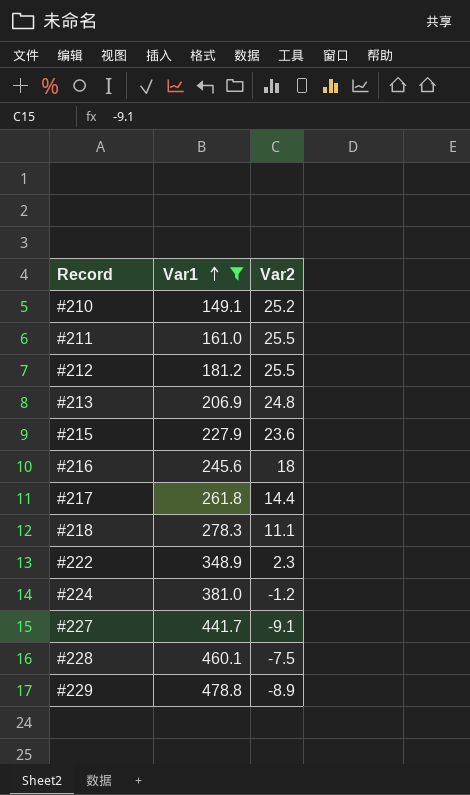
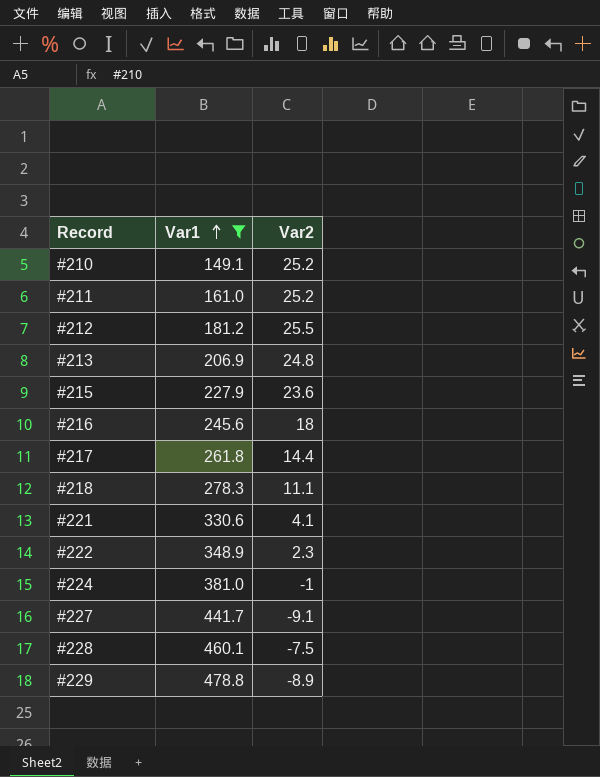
#211 | Var2: 25.5 -> 25.2
row #221: none -> 330.6 | 4.1
#224 | Var2: -1.2 -> -1

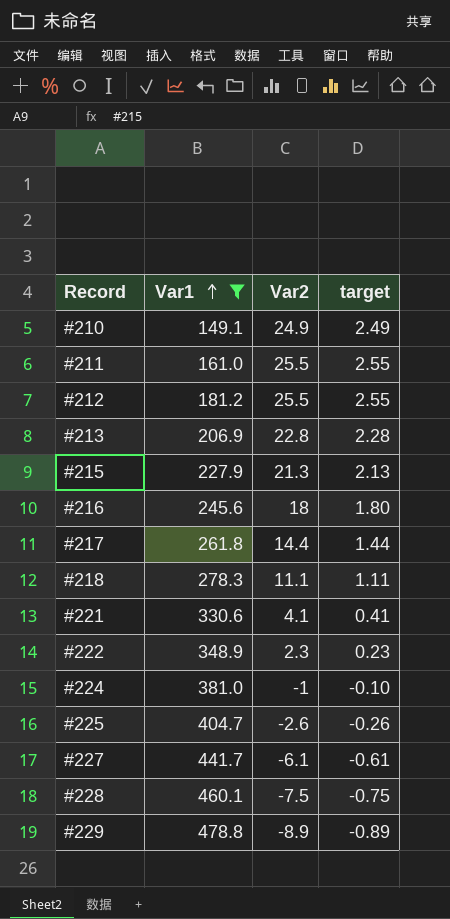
column target | formula: none -> [Var2] * 0.1
#210 | Var2: 25.2 -> 24.9
#211 | Var2: 25.2 -> 25.5
#213 | Var2: 24.8 -> 22.8
#215 | Var2: 23.6 -> 21.3
row #225: none -> 404.7 | -2.6 | -0.26
#227 | Var2: -9.1 -> -6.1

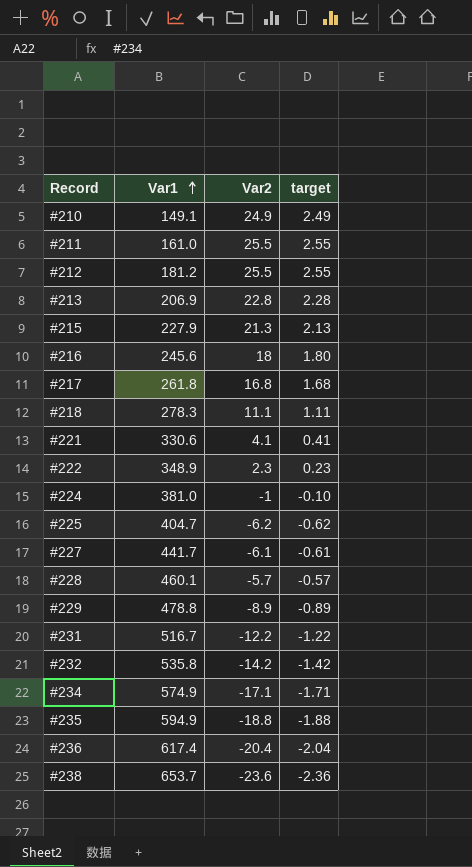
filter: Var1 <= 478.8 -> none
#217 | Var2: 14.4 -> 16.8
#217 | target: 1.44 -> 1.68
#225 | Var2: -2.6 -> -6.2
#225 | target: -0.26 -> -0.62
#228 | Var2: -7.5 -> -5.7
#228 | target: -0.75 -> -0.57

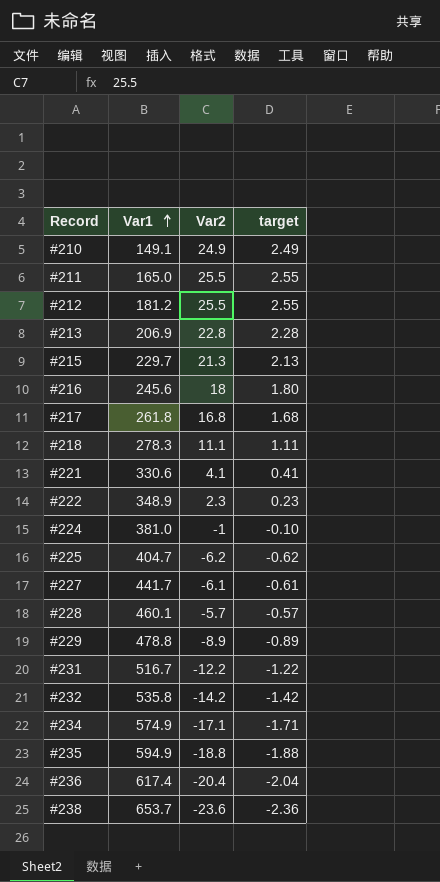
#211 | Var1: 161.0 -> 165.0
#215 | Var1: 227.9 -> 229.7

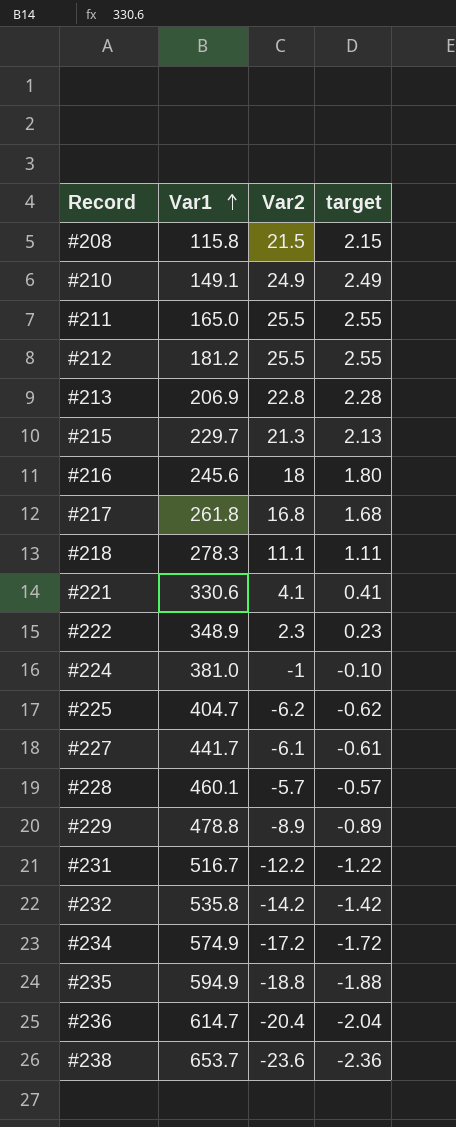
row #208: none -> 115.8 | 21.5 | 2.15
#234 | Var2: -17.1 -> -17.2
#234 | target: -1.71 -> -1.72
#236 | Var1: 617.4 -> 614.7

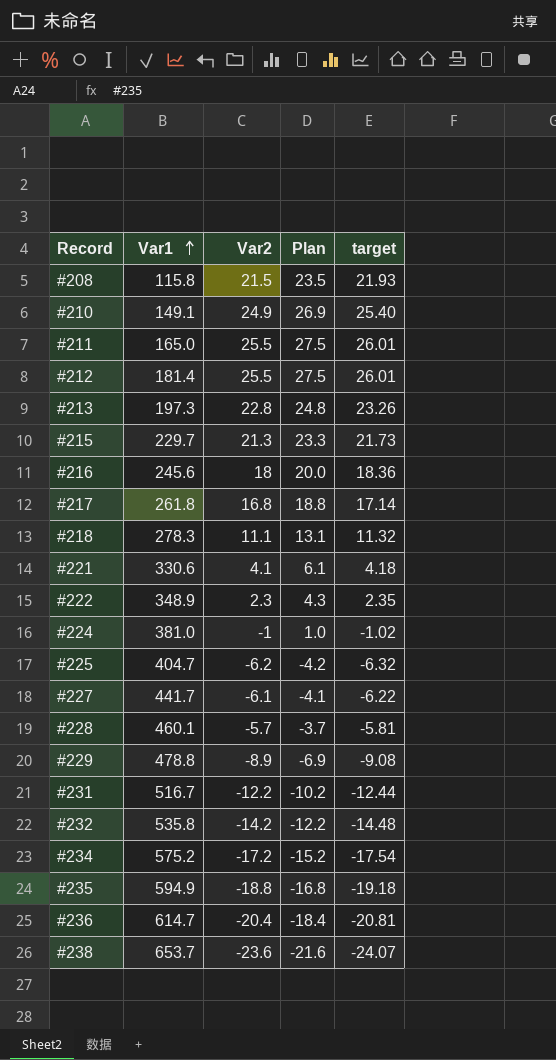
column Plan | formula: none -> [Var2] + 2
column target | formula: [Var2] * 0.1 -> [Var2] * 1.02
#212 | Var1: 181.2 -> 181.4
#213 | Var1: 206.9 -> 197.3
#234 | Var1: 574.9 -> 575.2

